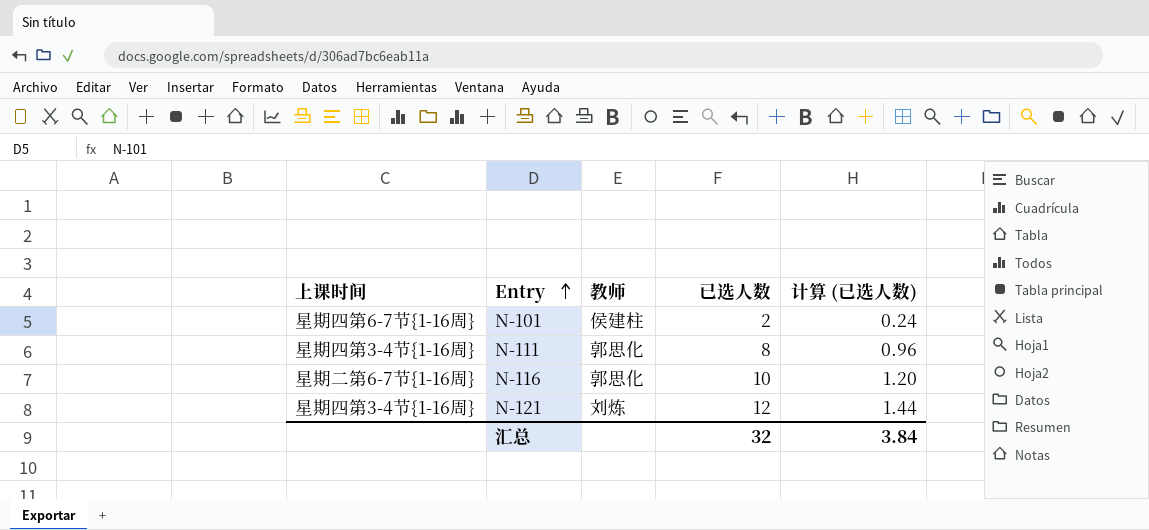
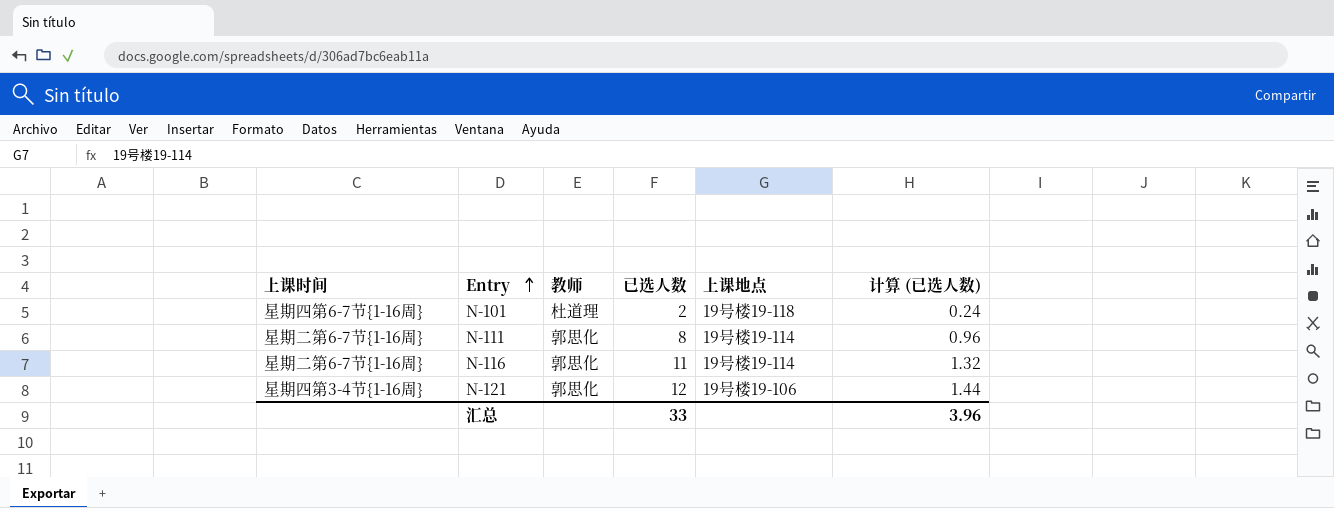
column 上课地点 | position: none -> 5
N-101 | 教师: 侯建柱 -> 杜道理
N-111 | 上课时间: 星期四第3-4节{1-16周} -> 星期二第6-7节{1-16周}
N-116 | 已选人数: 10 -> 11
N-116 | 计算 (已选人数): 1.20 -> 1.32
N-121 | 教师: 刘炼 -> 郭思化
汇总 | 已选人数: 32 -> 33
汇总 | 计算 (已选人数): 3.84 -> 3.96

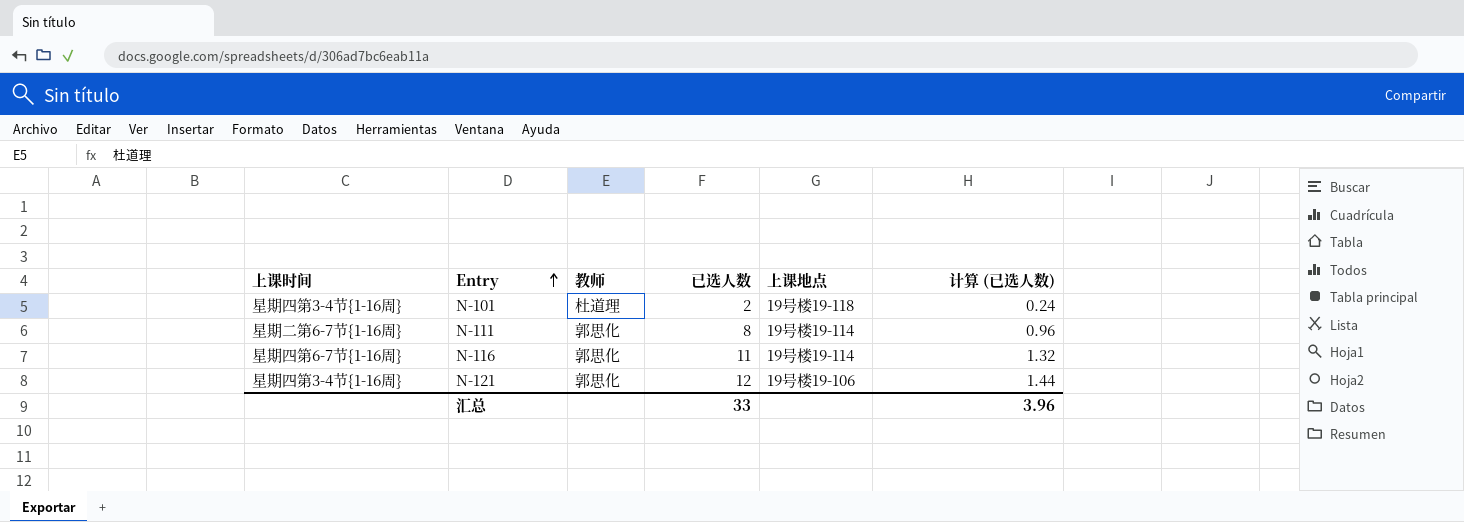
N-101 | 上课时间: 星期四第6-7节{1-16周} -> 星期四第3-4节{1-16周}
N-116 | 上课时间: 星期二第6-7节{1-16周} -> 星期四第6-7节{1-16周}

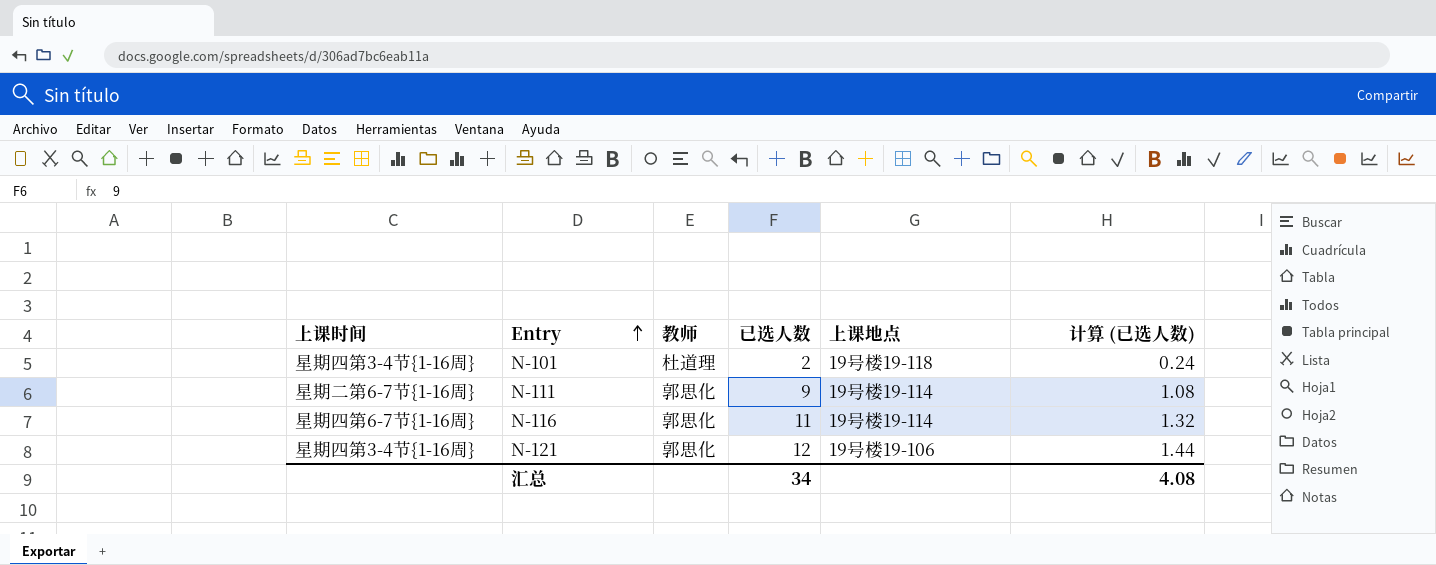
N-111 | 已选人数: 8 -> 9
N-111 | 计算 (已选人数): 0.96 -> 1.08
汇总 | 已选人数: 33 -> 34
汇总 | 计算 (已选人数): 3.96 -> 4.08

